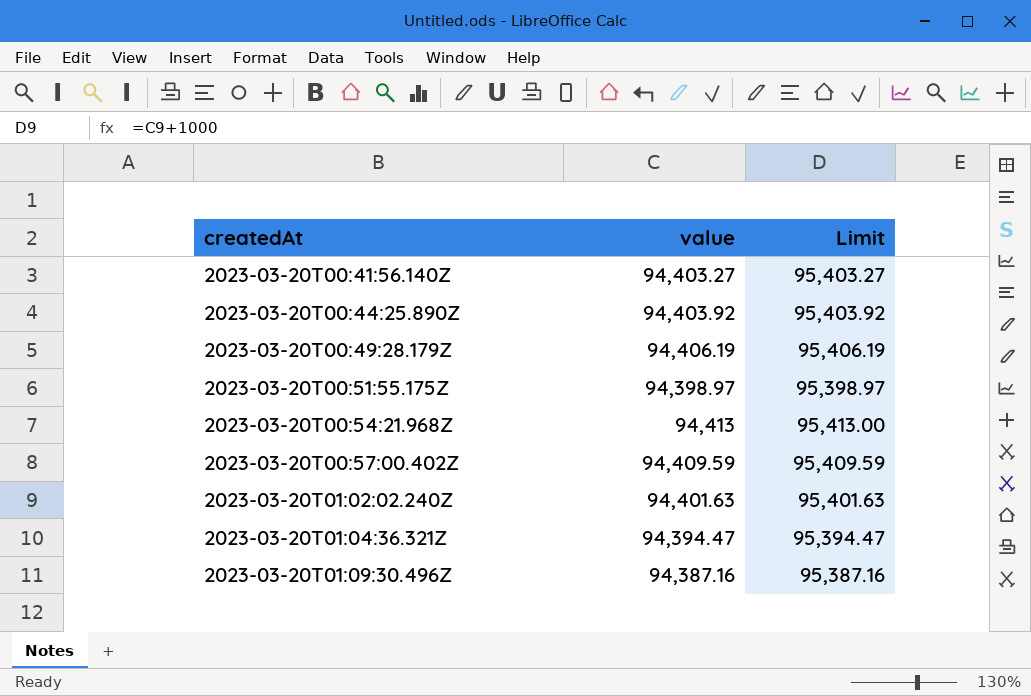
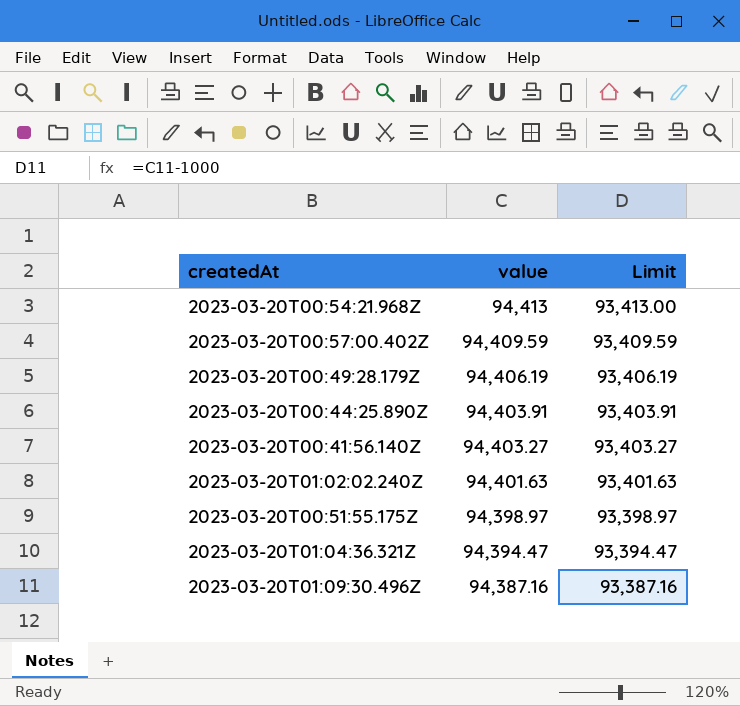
row order: createdAt ascending -> value descending
column Limit | formula: [value] + 1000 -> [value] - 1000
2023-03-20T00:44:25.890Z | value: 94,403.92 -> 94,403.91

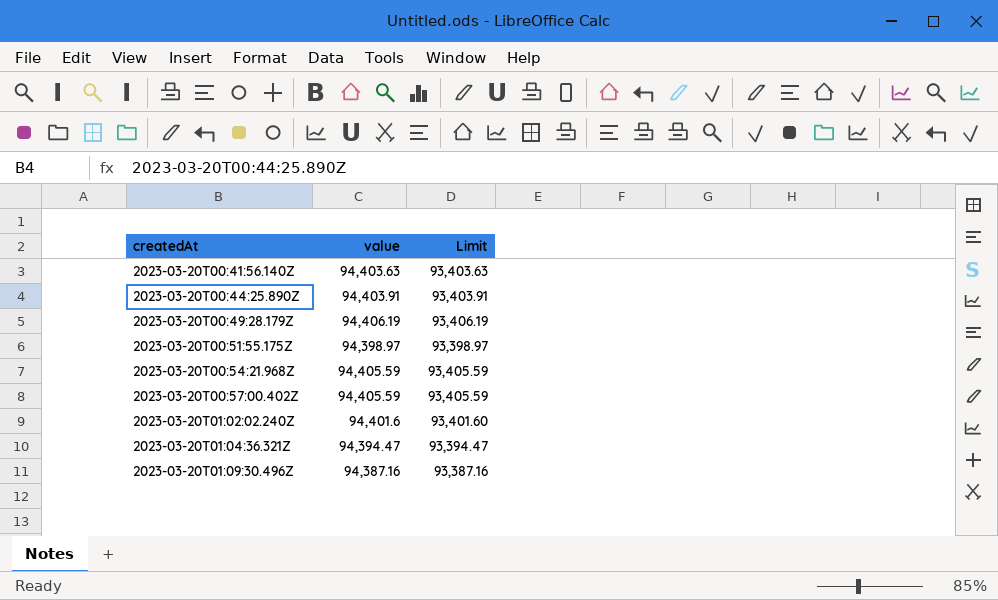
row order: value descending -> createdAt ascending
2023-03-20T00:41:56.140Z | value: 94,403.27 -> 94,403.63
2023-03-20T00:41:56.140Z | Limit: 93,403.27 -> 93,403.63
2023-03-20T00:54:21.968Z | value: 94,413 -> 94,405.59
2023-03-20T00:54:21.968Z | Limit: 93,413.00 -> 93,405.59
2023-03-20T00:57:00.402Z | value: 94,409.59 -> 94,405.59
2023-03-20T00:57:00.402Z | Limit: 93,409.59 -> 93,405.59
2023-03-20T01:02:02.240Z | value: 94,401.63 -> 94,401.6
2023-03-20T01:02:02.240Z | Limit: 93,401.63 -> 93,401.60

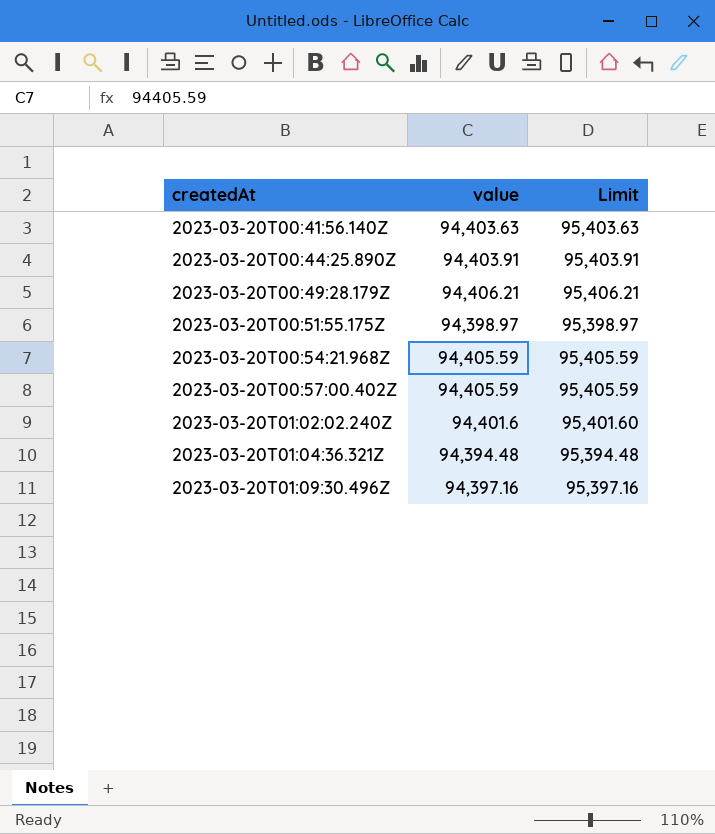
column Limit | formula: [value] - 1000 -> [value] + 1000
2023-03-20T00:49:28.179Z | value: 94,406.19 -> 94,406.21
2023-03-20T01:04:36.321Z | value: 94,394.47 -> 94,394.48
2023-03-20T01:09:30.496Z | value: 94,387.16 -> 94,397.16

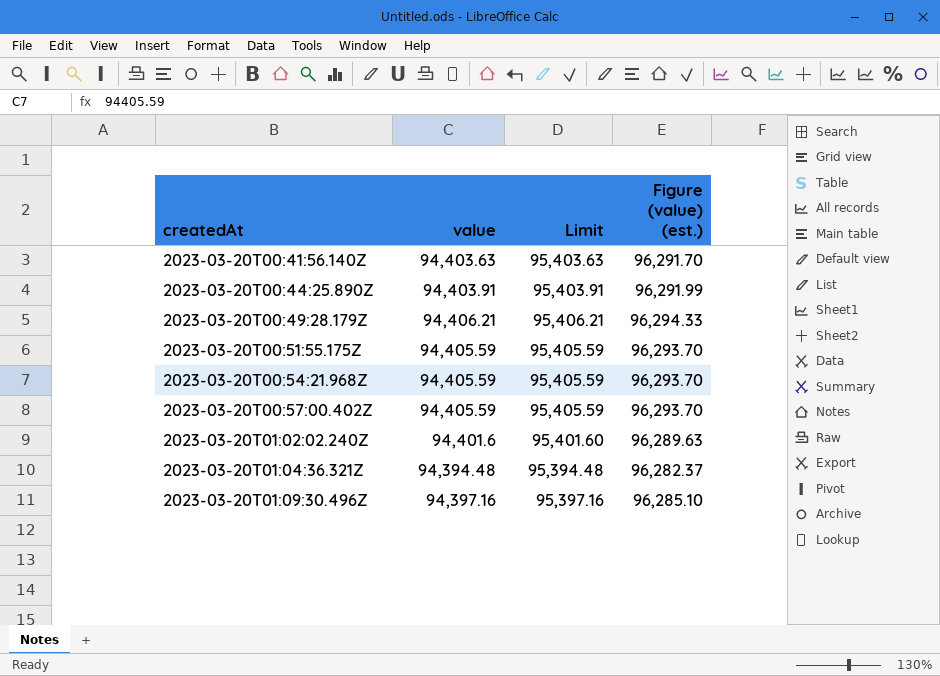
column Figure (value) (est.) | formula: none -> [value] * 1.02
2023-03-20T00:51:55.175Z | value: 94,398.97 -> 94,405.59
2023-03-20T00:51:55.175Z | Limit: 95,398.97 -> 95,405.59

